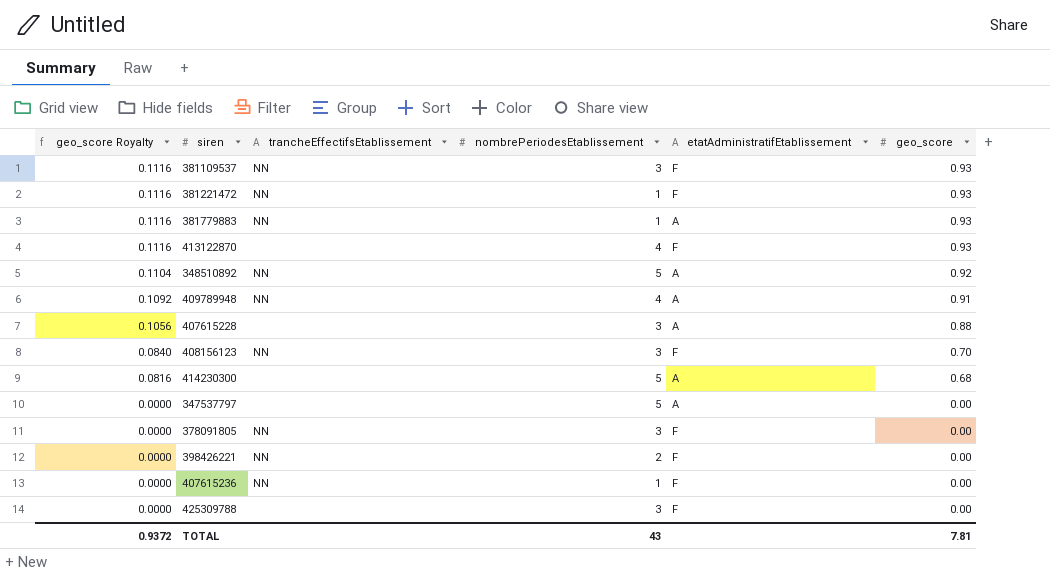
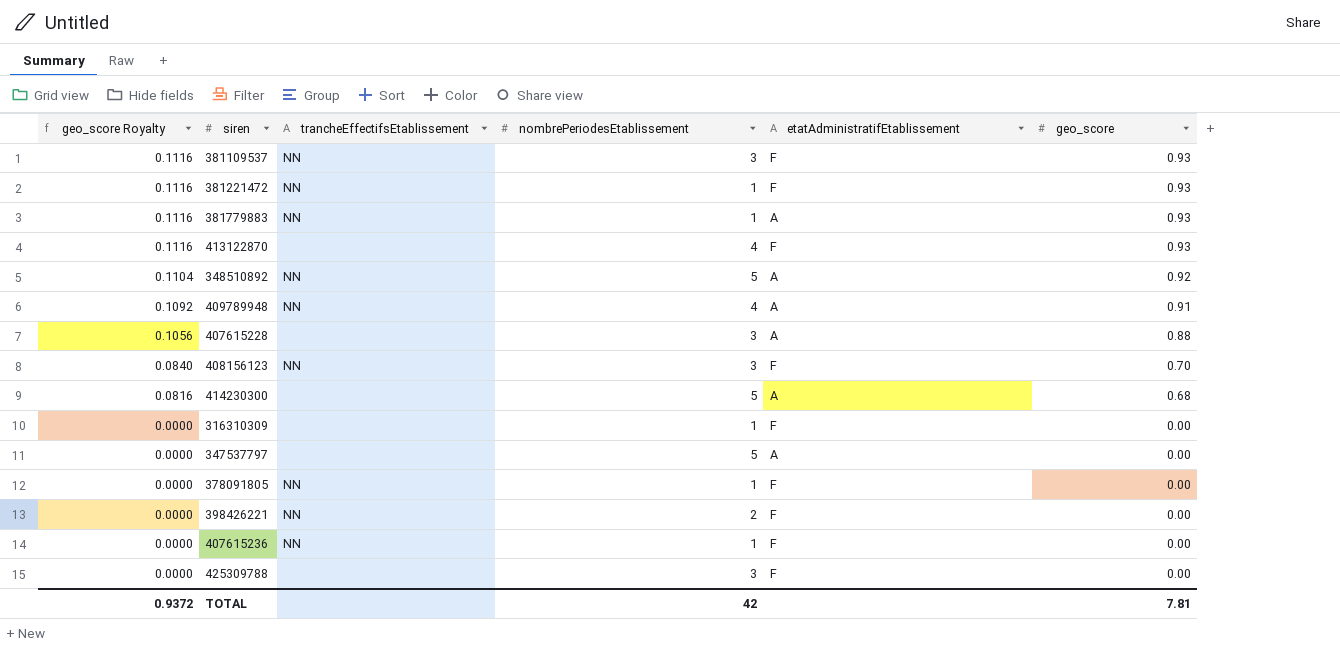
row 316310309: none -> 0.0000 | none | 1 | F | 0.00
378091805 | nombrePeriodesEtablissement: 3 -> 1
TOTAL | nombrePeriodesEtablissement: 43 -> 42

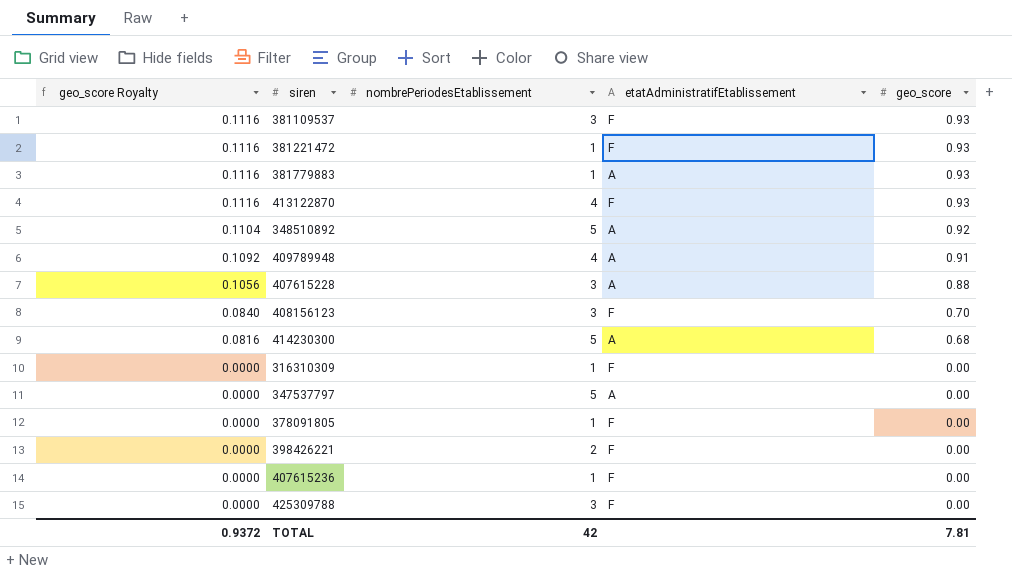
column trancheEffectifsEtablissement | position: 3 -> none

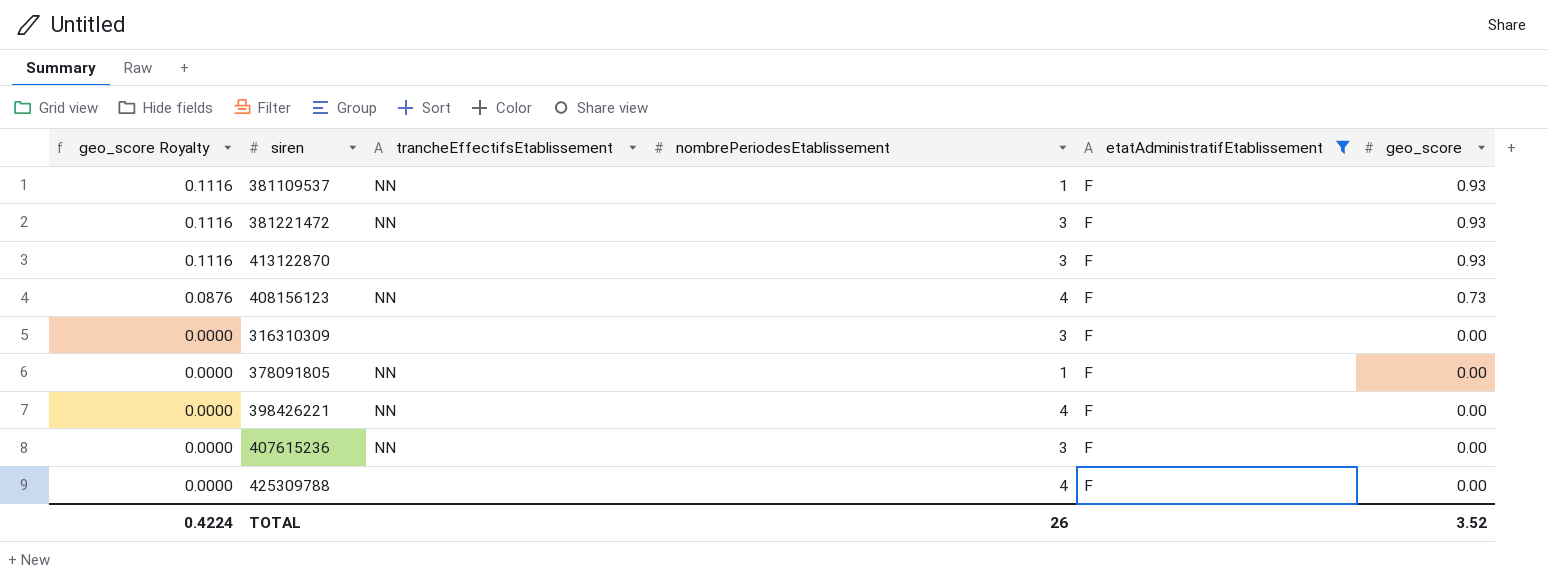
filter: none -> etatAdministratifEtablissement = F
column trancheEffectifsEtablissement | position: none -> 3
381109537 | nombrePeriodesEtablissement: 3 -> 1
381221472 | nombrePeriodesEtablissement: 1 -> 3
413122870 | nombrePeriodesEtablissement: 4 -> 3
408156123 | geo_score Royalty: 0.0840 -> 0.0876
408156123 | nombrePeriodesEtablissement: 3 -> 4
408156123 | geo_score: 0.70 -> 0.73
316310309 | nombrePeriodesEtablissement: 1 -> 3
398426221 | nombrePeriodesEtablissement: 2 -> 4
407615236 | nombrePeriodesEtablissement: 1 -> 3
425309788 | nombrePeriodesEtablissement: 3 -> 4
TOTAL | geo_score Royalty: 0.9372 -> 0.4224
TOTAL | nombrePeriodesEtablissement: 42 -> 26
TOTAL | geo_score: 7.81 -> 3.52

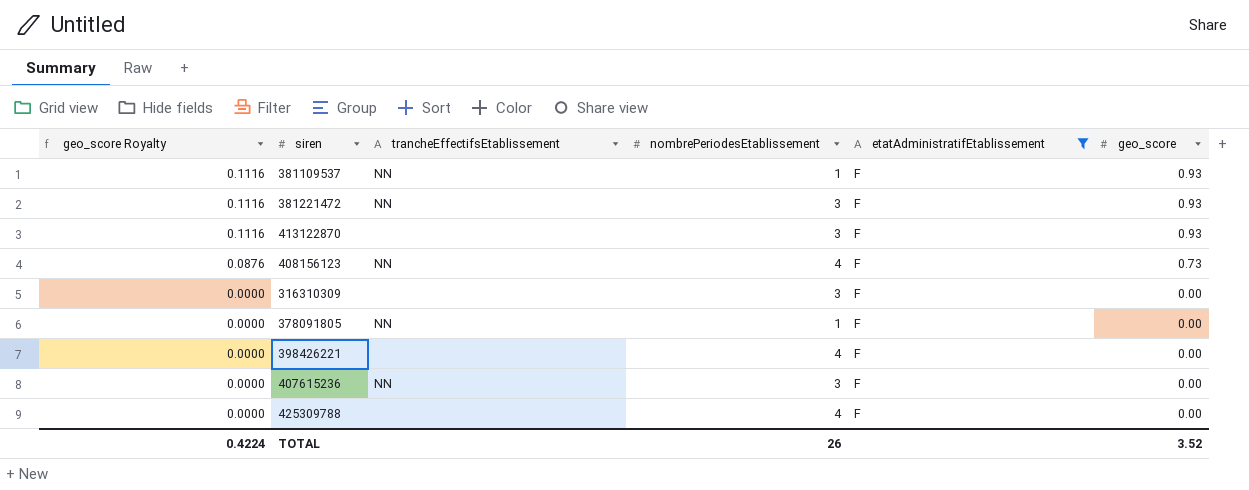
398426221 | trancheEffectifsEtablissement: NN -> none

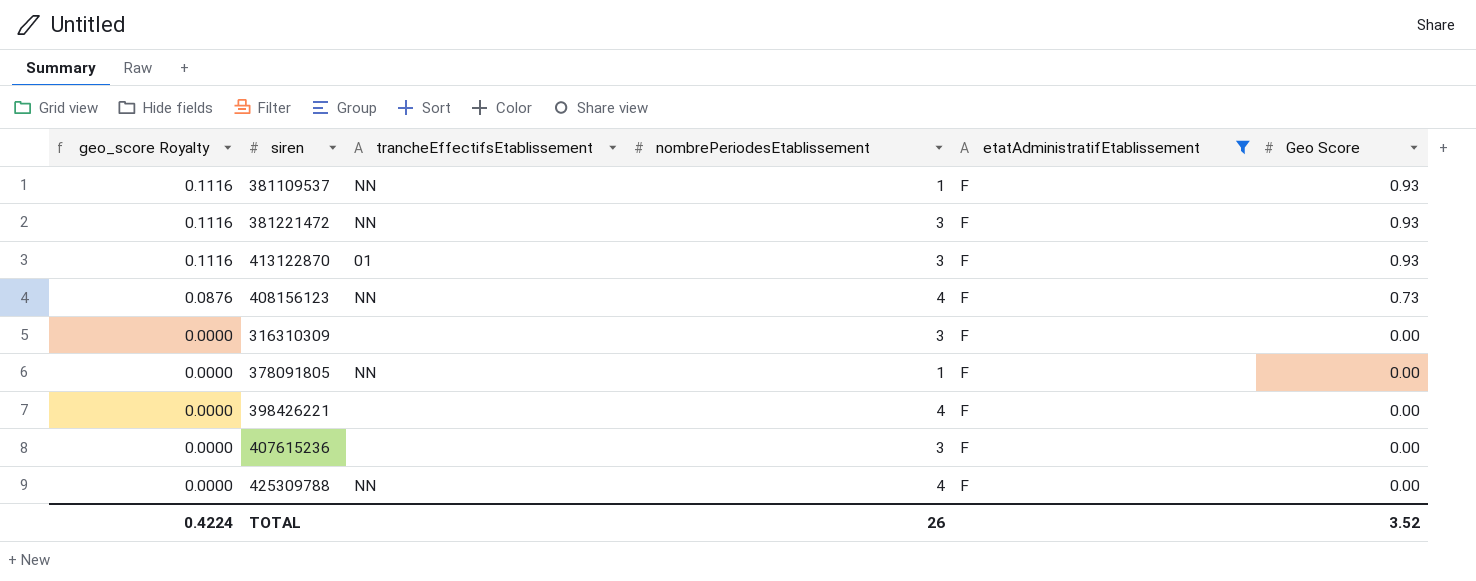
column name: geo_score -> Geo Score
413122870 | trancheEffectifsEtablissement: none -> 01
407615236 | trancheEffectifsEtablissement: NN -> none
425309788 | trancheEffectifsEtablissement: none -> NN

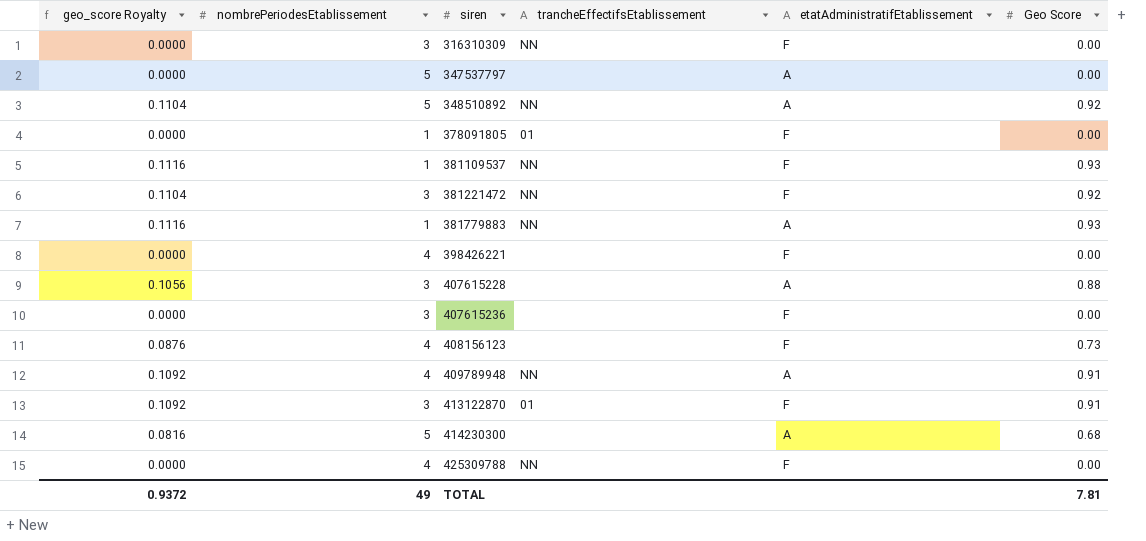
filter: etatAdministratifEtablissement = F -> none
row order: geo_score Royalty descending -> siren ascending
column nombrePeriodesEtablissement | position: 4 -> 2
316310309 | trancheEffectifsEtablissement: none -> NN
378091805 | trancheEffectifsEtablissement: NN -> 01
381221472 | geo_score Royalty: 0.1116 -> 0.1104
381221472 | Geo Score: 0.93 -> 0.92
408156123 | trancheEffectifsEtablissement: NN -> none
413122870 | geo_score Royalty: 0.1116 -> 0.1092
413122870 | Geo Score: 0.93 -> 0.91
TOTAL | geo_score Royalty: 0.4224 -> 0.9372
TOTAL | nombrePeriodesEtablissement: 26 -> 49
TOTAL | Geo Score: 3.52 -> 7.81

